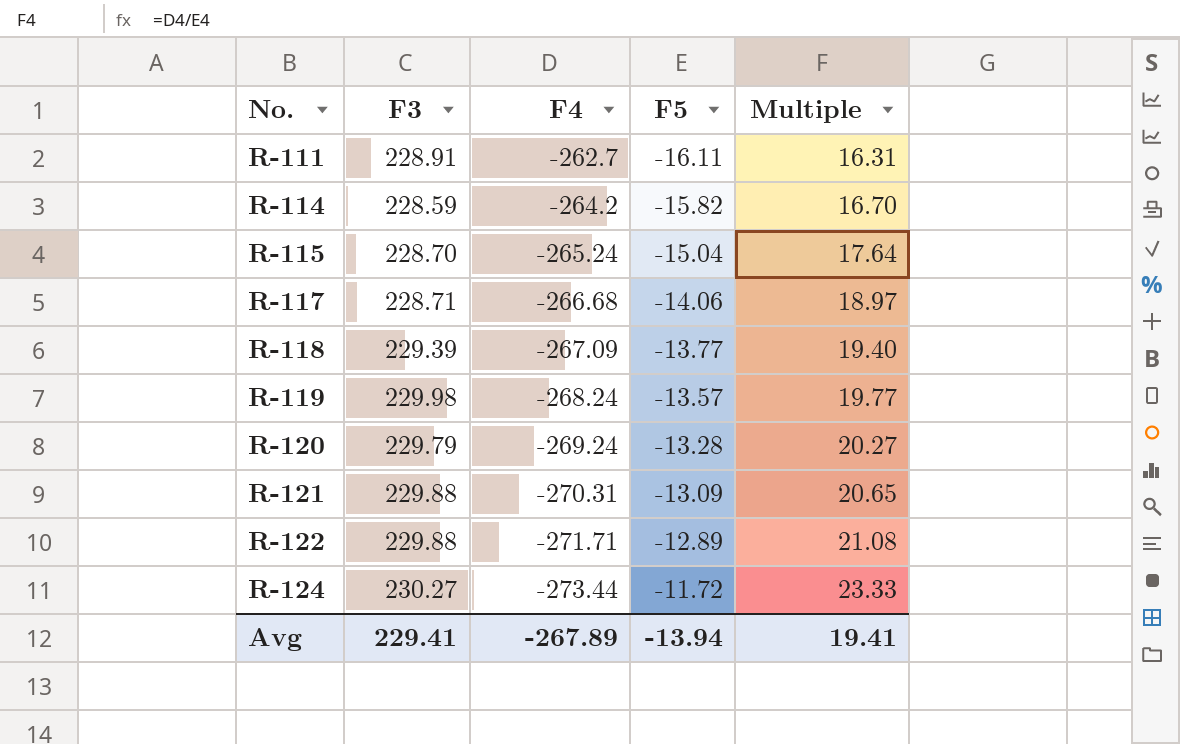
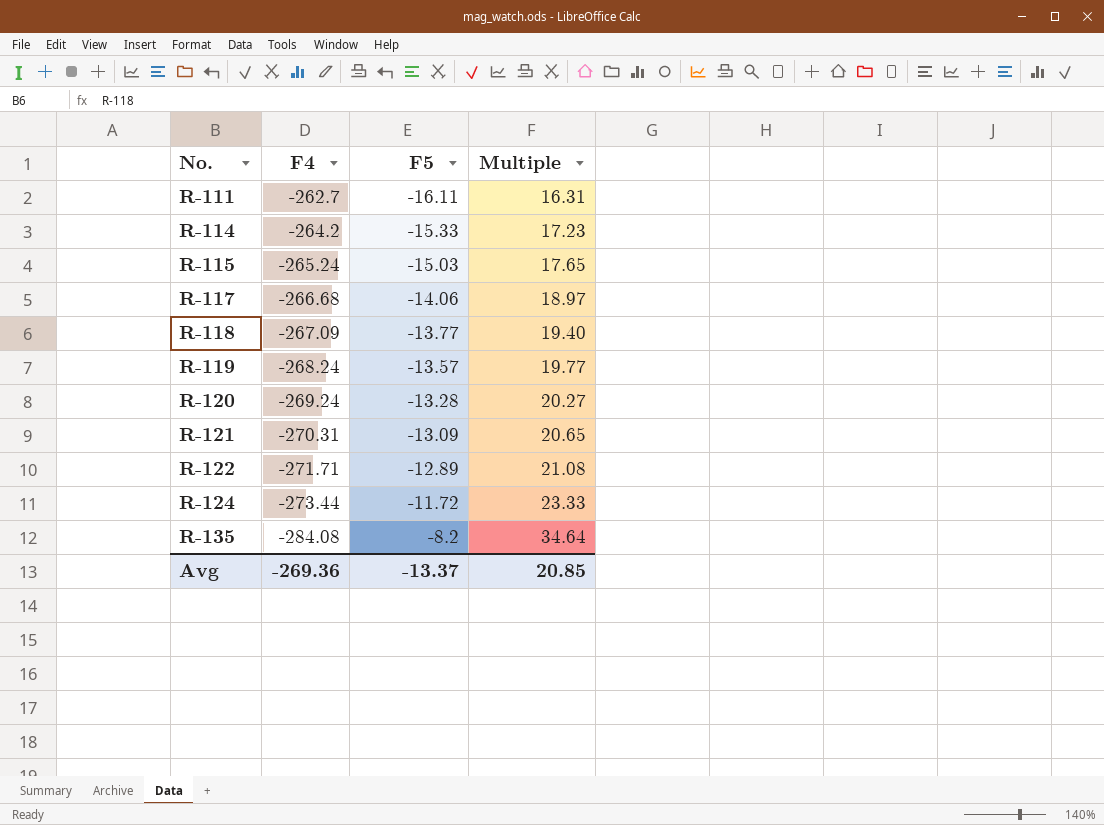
column F3 | position: 2 -> none
R-114 | F5: -15.82 -> -15.33
R-114 | Multiple: 16.70 -> 17.23
R-115 | F5: -15.04 -> -15.03
R-115 | Multiple: 17.64 -> 17.65
row R-135: none -> -284.08 | -8.2 | 34.64
Avg | F4: -267.89 -> -269.36
Avg | F5: -13.94 -> -13.37
Avg | Multiple: 19.41 -> 20.85

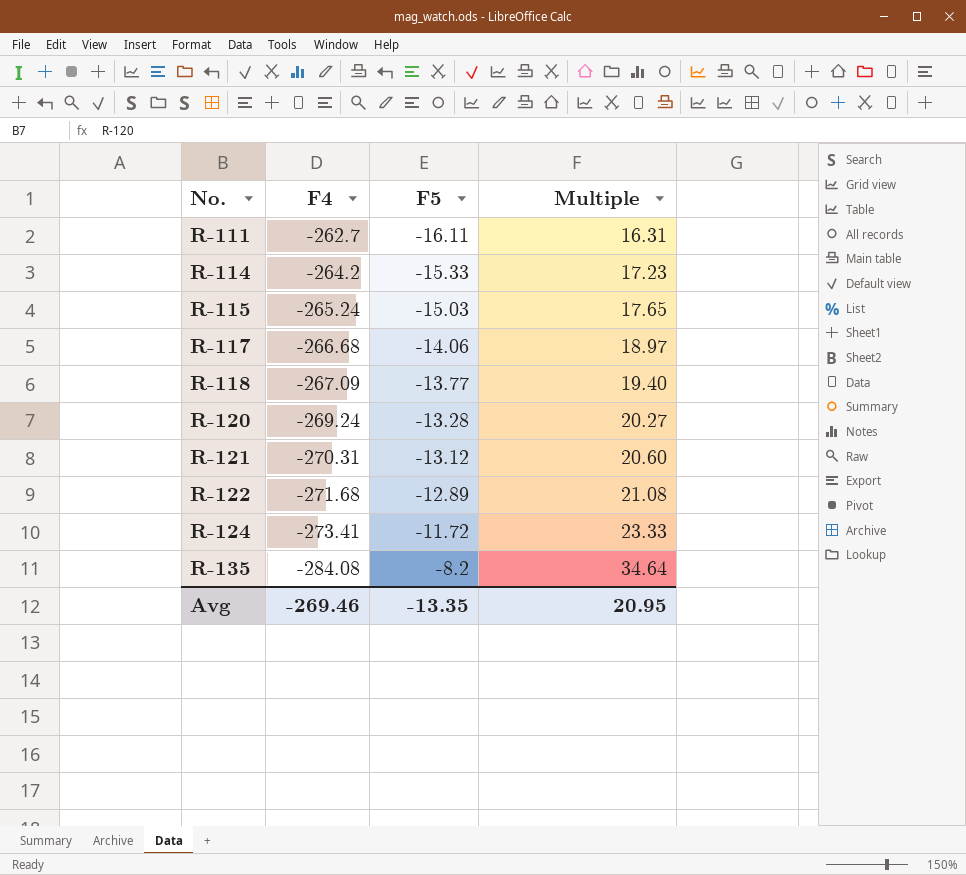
row R-119: -268.24 | -13.57 | 19.77 -> none
R-121 | F5: -13.09 -> -13.12
R-121 | Multiple: 20.65 -> 20.60
R-122 | F4: -271.71 -> -271.68
R-124 | F4: -273.44 -> -273.41
Avg | F4: -269.36 -> -269.46
Avg | F5: -13.37 -> -13.35
Avg | Multiple: 20.85 -> 20.95

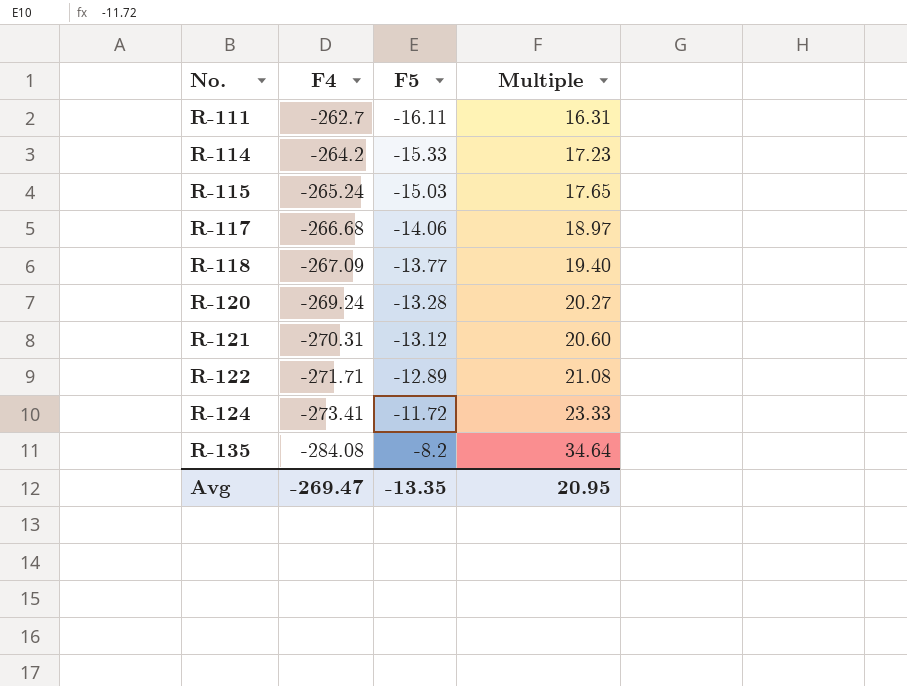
R-122 | F4: -271.68 -> -271.71
Avg | F4: -269.46 -> -269.47

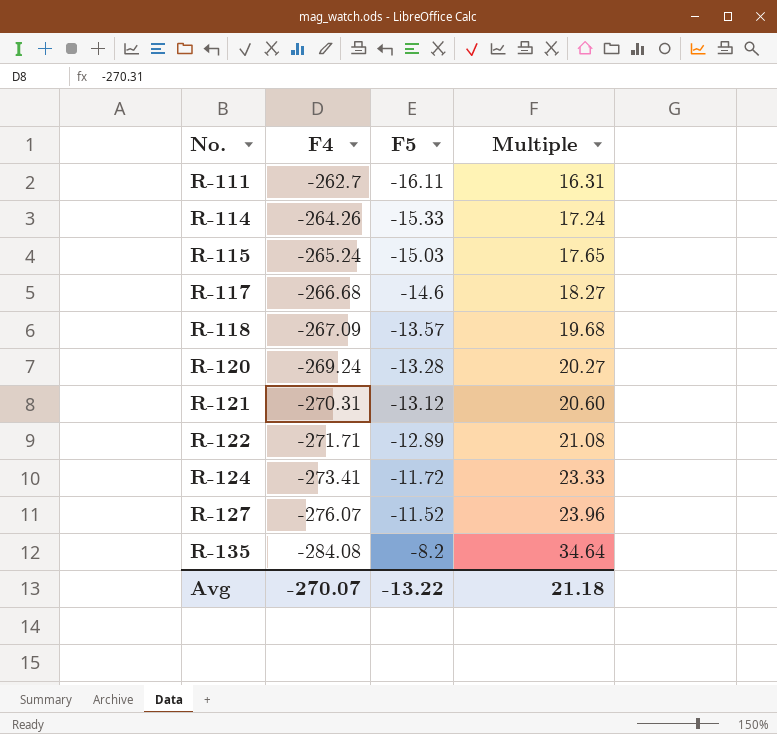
R-114 | F4: -264.2 -> -264.26
R-114 | Multiple: 17.23 -> 17.24
R-117 | F5: -14.06 -> -14.6
R-117 | Multiple: 18.97 -> 18.27
R-118 | F5: -13.77 -> -13.57
R-118 | Multiple: 19.40 -> 19.68
row R-127: none -> -276.07 | -11.52 | 23.96
Avg | F4: -269.47 -> -270.07
Avg | F5: -13.35 -> -13.22
Avg | Multiple: 20.95 -> 21.18

